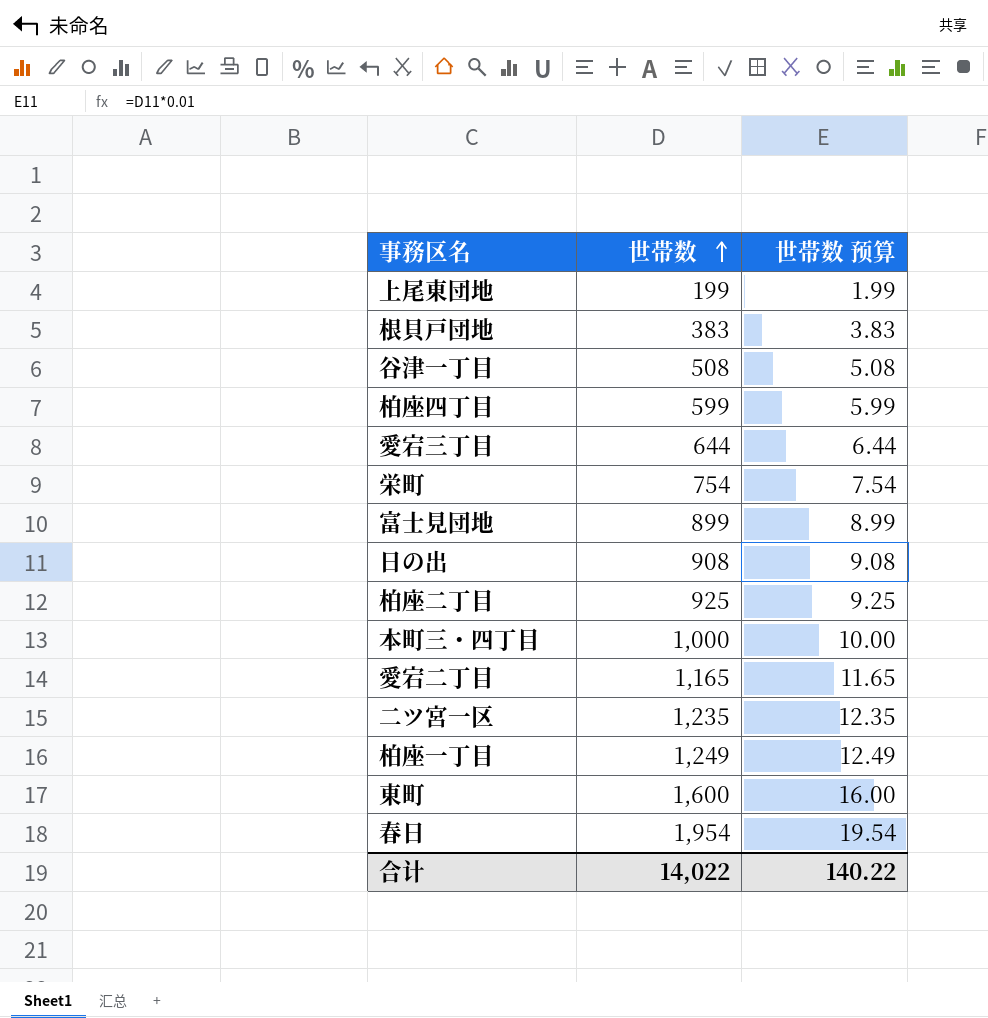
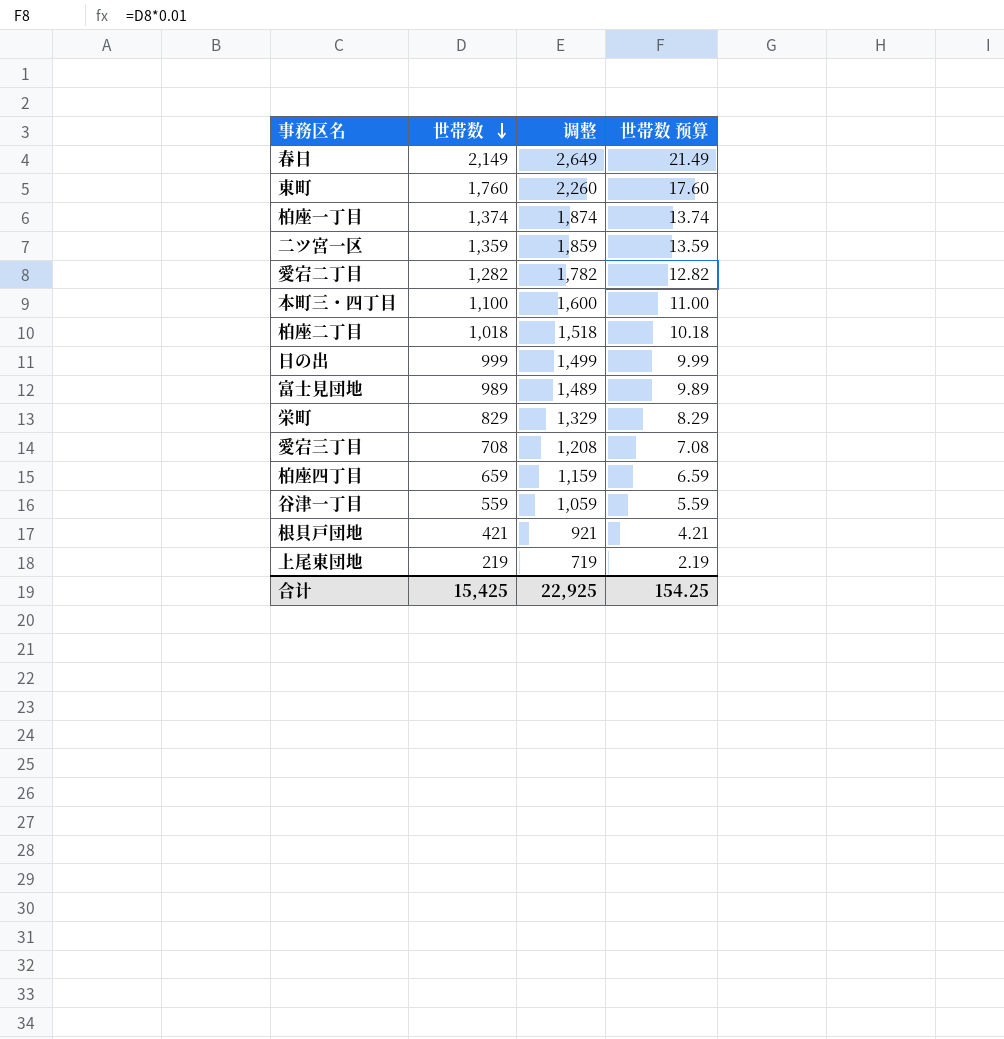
row order: 世帯数 ascending -> 世帯数 descending
column 调整 | formula: none -> [世帯数] + 500
春日 | 世帯数: 1,954 -> 2,149
春日 | 世帯数 预算: 19.54 -> 21.49
東町 | 世帯数: 1,600 -> 1,760
東町 | 世帯数 预算: 16.00 -> 17.60
柏座一丁目 | 世帯数: 1,249 -> 1,374
柏座一丁目 | 世帯数 预算: 12.49 -> 13.74
二ツ宮一区 | 世帯数: 1,235 -> 1,359
二ツ宮一区 | 世帯数 预算: 12.35 -> 13.59
愛宕二丁目 | 世帯数: 1,165 -> 1,282
愛宕二丁目 | 世帯数 预算: 11.65 -> 12.82
本町三・四丁目 | 世帯数: 1,000 -> 1,100
本町三・四丁目 | 世帯数 预算: 10.00 -> 11.00
柏座二丁目 | 世帯数: 925 -> 1,018
柏座二丁目 | 世帯数 预算: 9.25 -> 10.18
日の出 | 世帯数: 908 -> 999
日の出 | 世帯数 预算: 9.08 -> 9.99
富士見団地 | 世帯数: 899 -> 989
富士見団地 | 世帯数 预算: 8.99 -> 9.89
栄町 | 世帯数: 754 -> 829
栄町 | 世帯数 预算: 7.54 -> 8.29
愛宕三丁目 | 世帯数: 644 -> 708
愛宕三丁目 | 世帯数 预算: 6.44 -> 7.08
柏座四丁目 | 世帯数: 599 -> 659
柏座四丁目 | 世帯数 预算: 5.99 -> 6.59
谷津一丁目 | 世帯数: 508 -> 559
谷津一丁目 | 世帯数 预算: 5.08 -> 5.59
根貝戸団地 | 世帯数: 383 -> 421
根貝戸団地 | 世帯数 预算: 3.83 -> 4.21
上尾東団地 | 世帯数: 199 -> 219
上尾東団地 | 世帯数 预算: 1.99 -> 2.19
合计 | 世帯数: 14,022 -> 15,425
合计 | 世帯数 预算: 140.22 -> 154.25

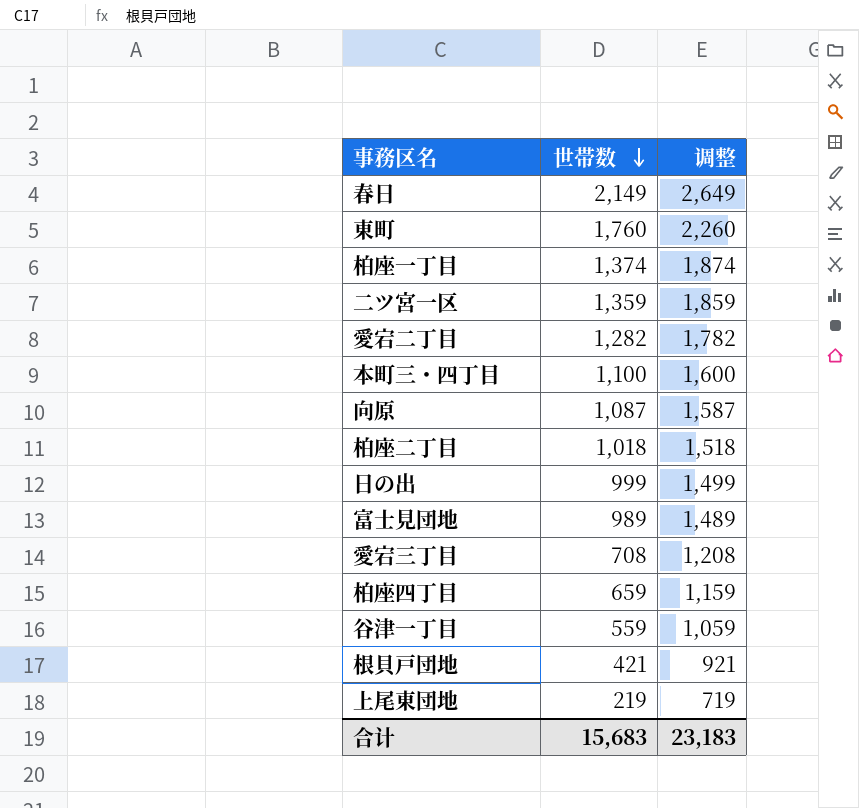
column 世帯数 预算 | formula: [世帯数] * 0.01 -> none
row 栄町: 829 | 1,329 | 8.29 -> none
row 向原: none -> 1,087 | 1,587
合计 | 世帯数: 15,425 -> 15,683
合计 | 调整: 22,925 -> 23,183

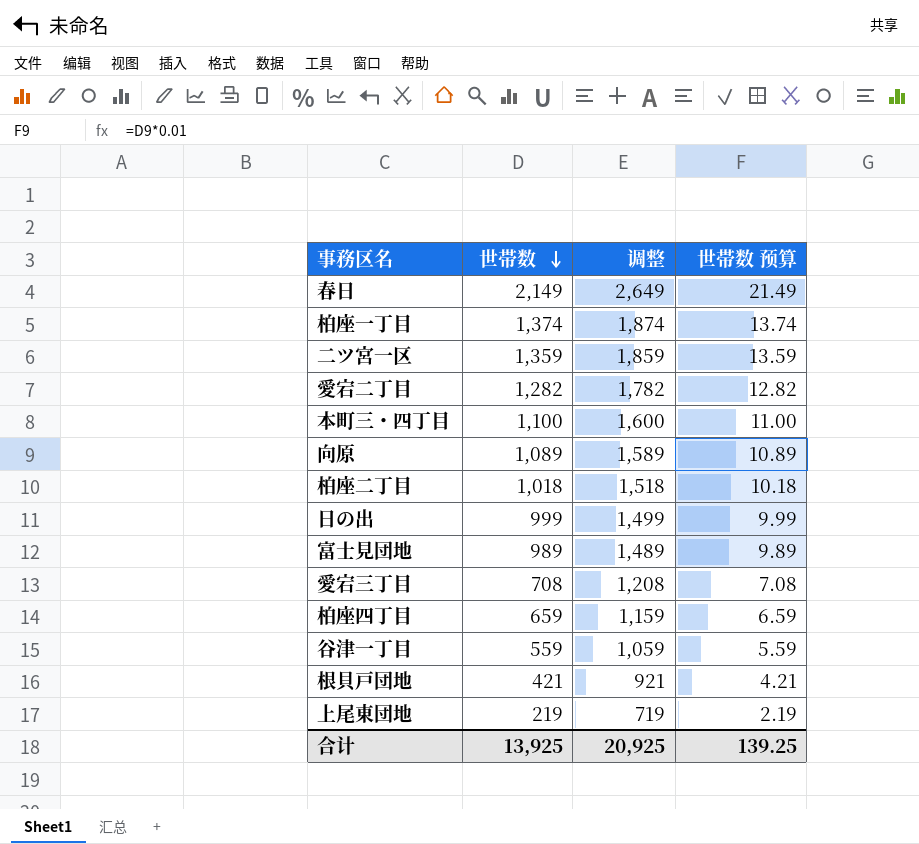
column 世帯数 预算 | formula: none -> [世帯数] * 0.01
row 東町: 1,760 | 2,260 -> none
向原 | 世帯数: 1,087 -> 1,089
向原 | 调整: 1,587 -> 1,589
合计 | 世帯数: 15,683 -> 13,925
合计 | 调整: 23,183 -> 20,925

